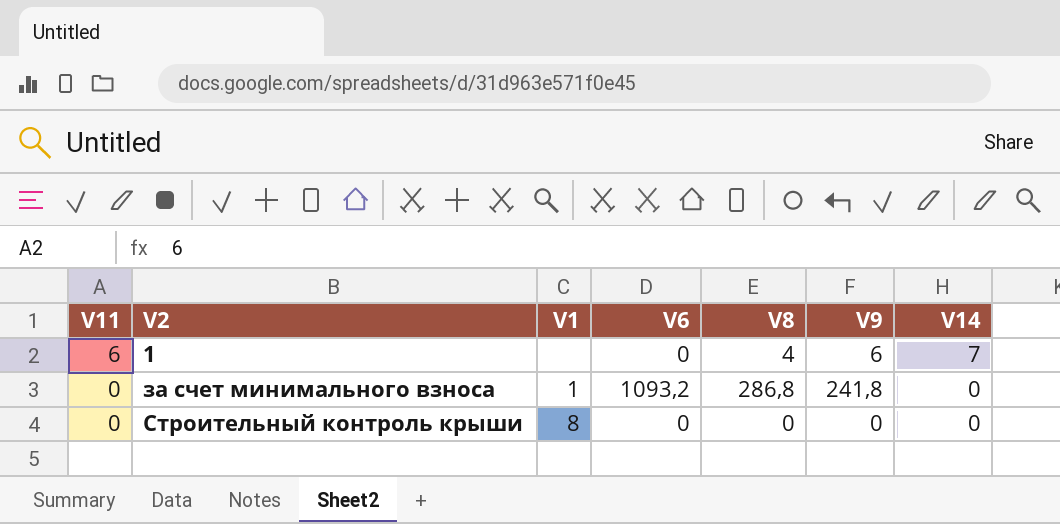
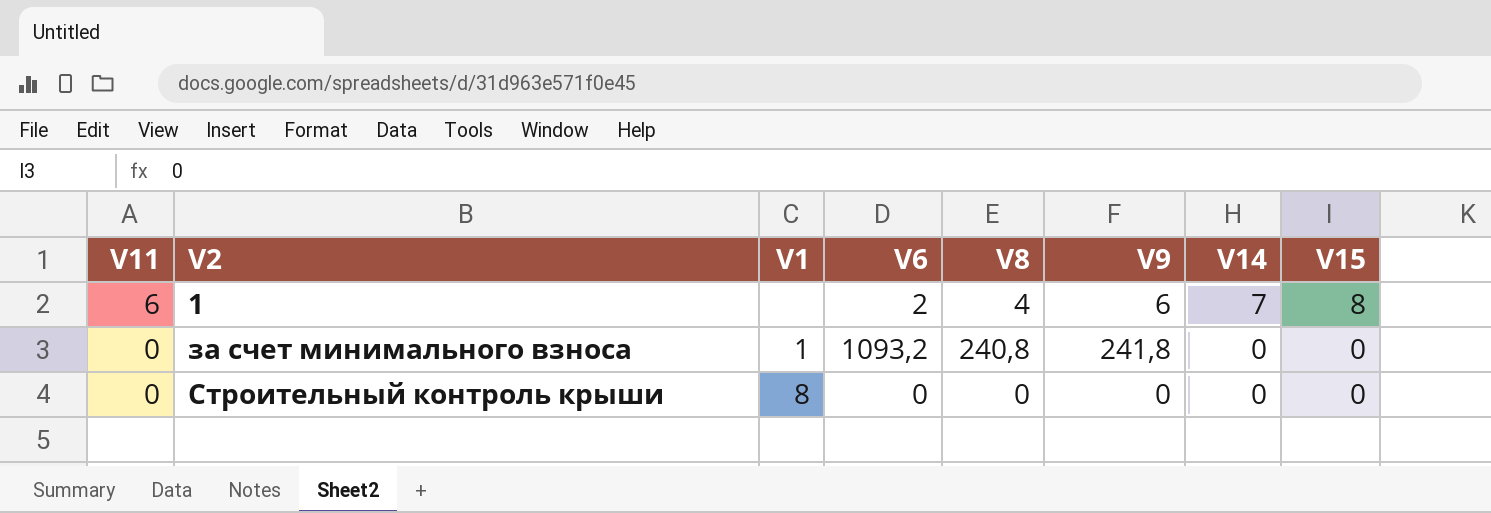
column V15 | position: none -> 8
1 | V6: 0 -> 2
за счет минимального взноса | V8: 286,8 -> 240,8

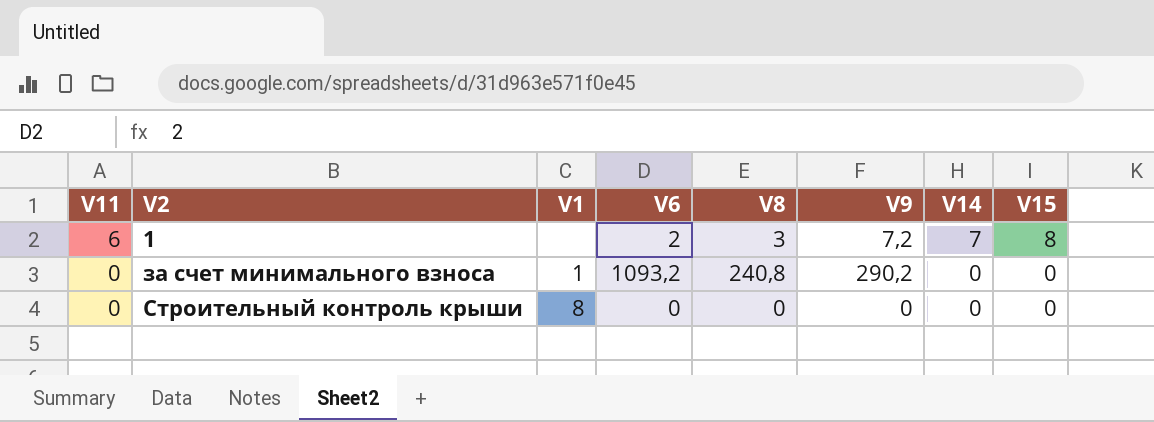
1 | V8: 4 -> 3
1 | V9: 6 -> 7,2
за счет минимального взноса | V9: 241,8 -> 290,2

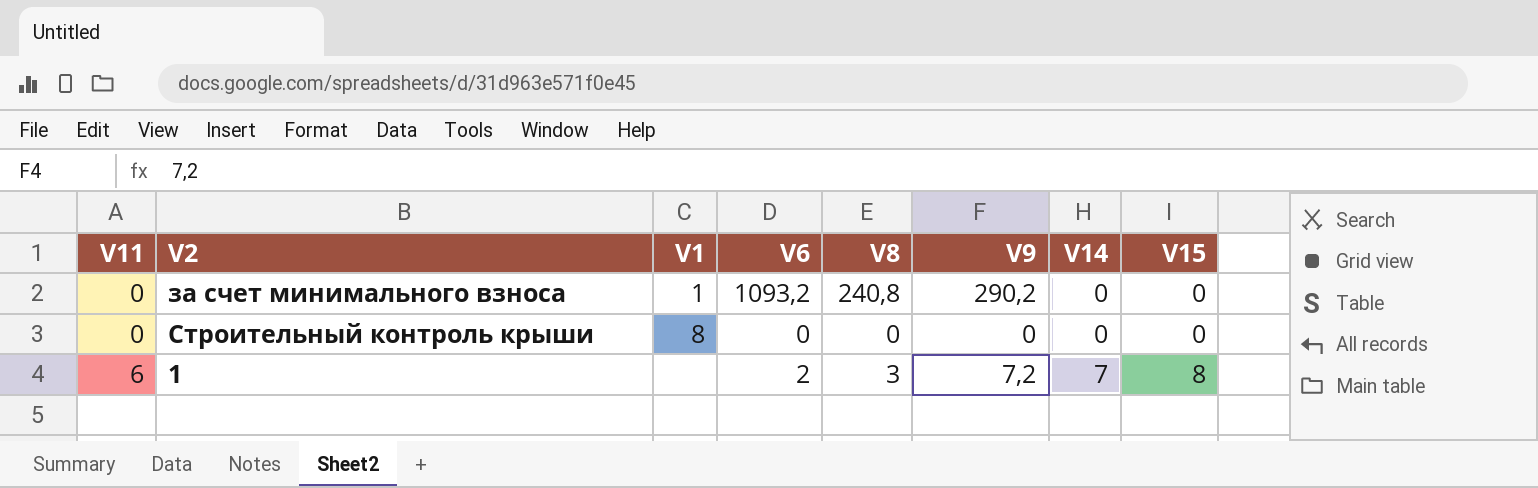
row order: V11 descending -> V11 ascending

